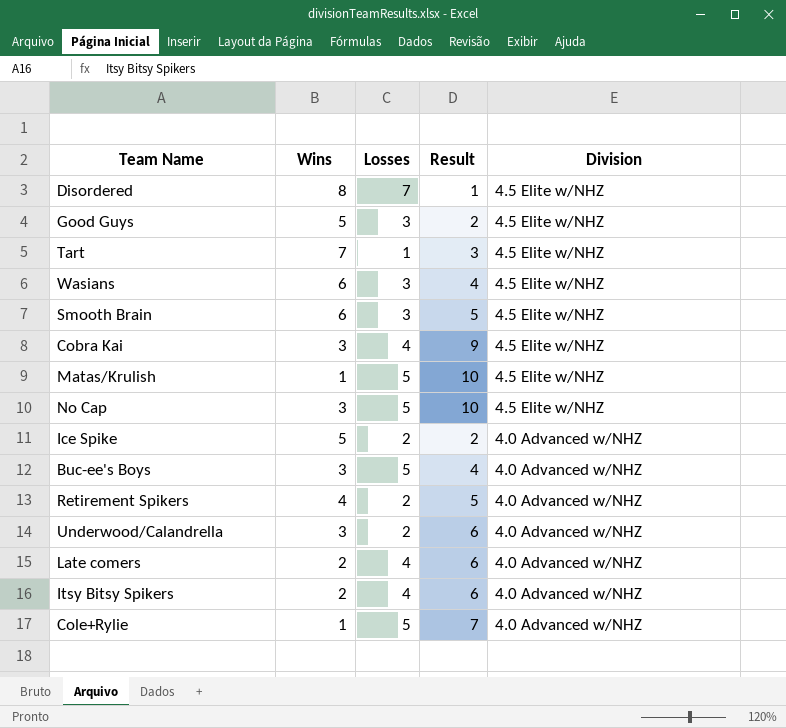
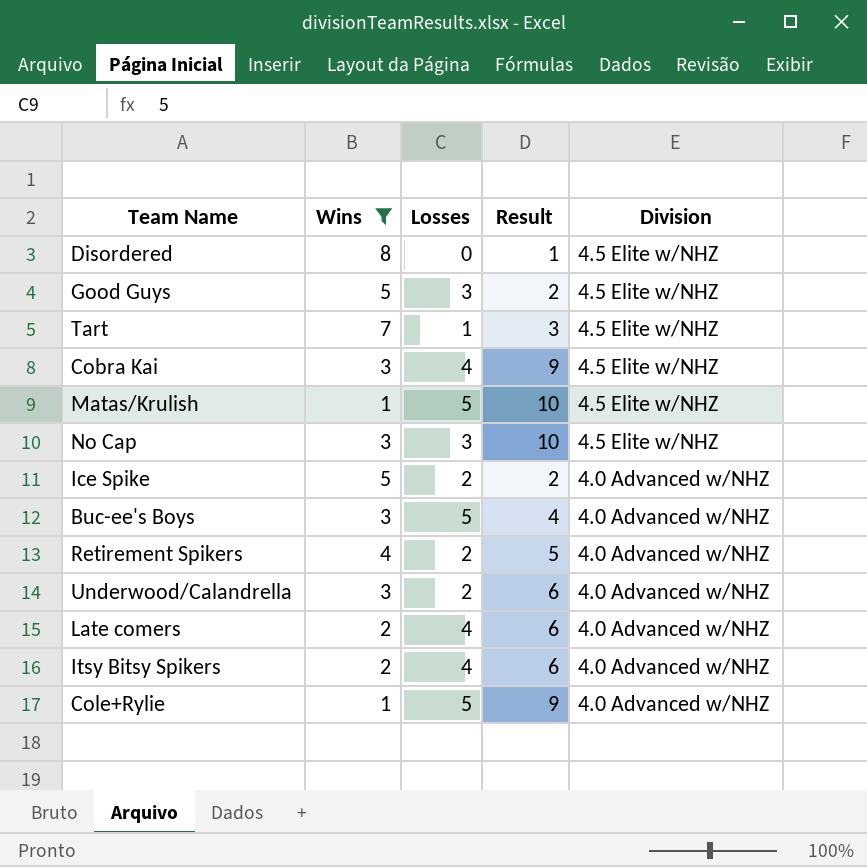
filter: none -> Wins != 6
Disordered | Losses: 7 -> 0
No Cap | Losses: 5 -> 3
Cole+Rylie | Result: 7 -> 9

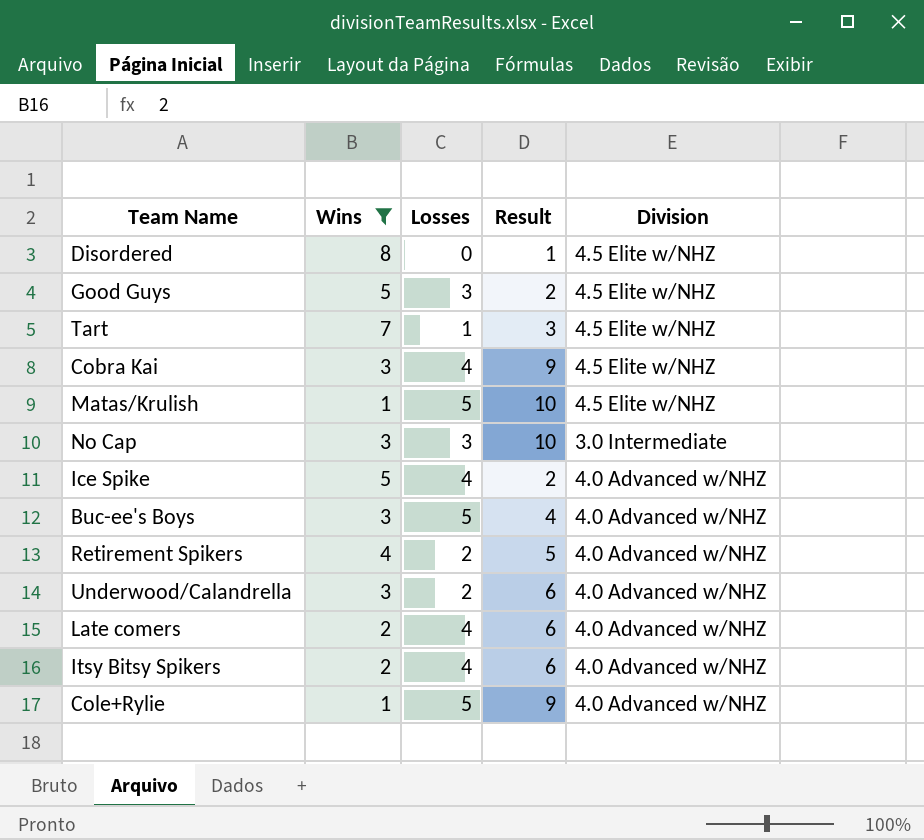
No Cap | Division: 4.5 Elite w/NHZ -> 3.0 Intermediate
Ice Spike | Losses: 2 -> 4

